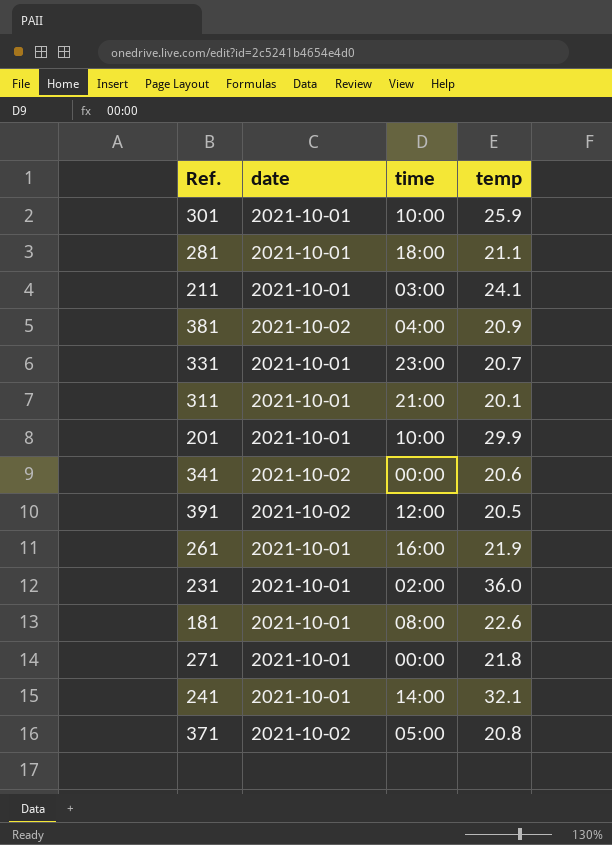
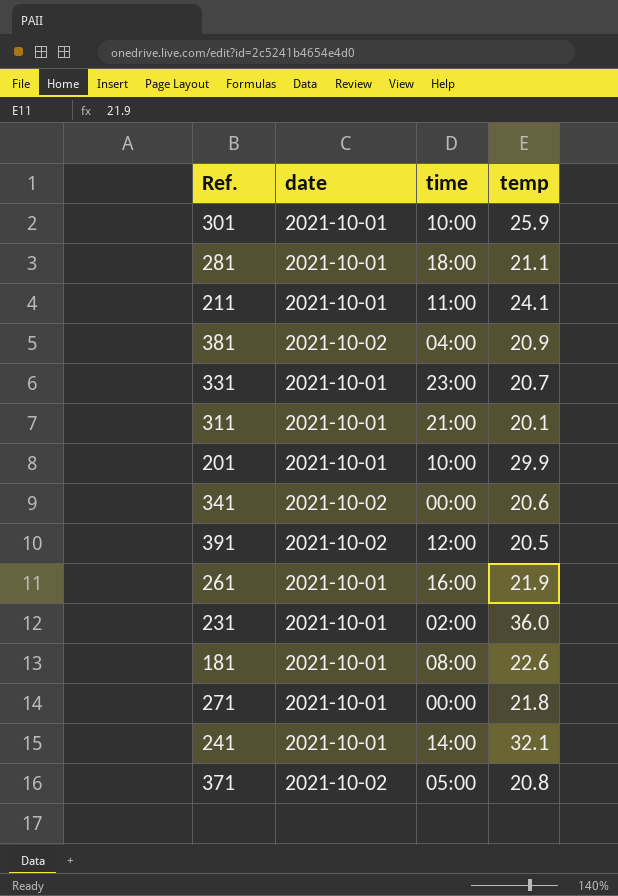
211 | time: 03:00 -> 11:00

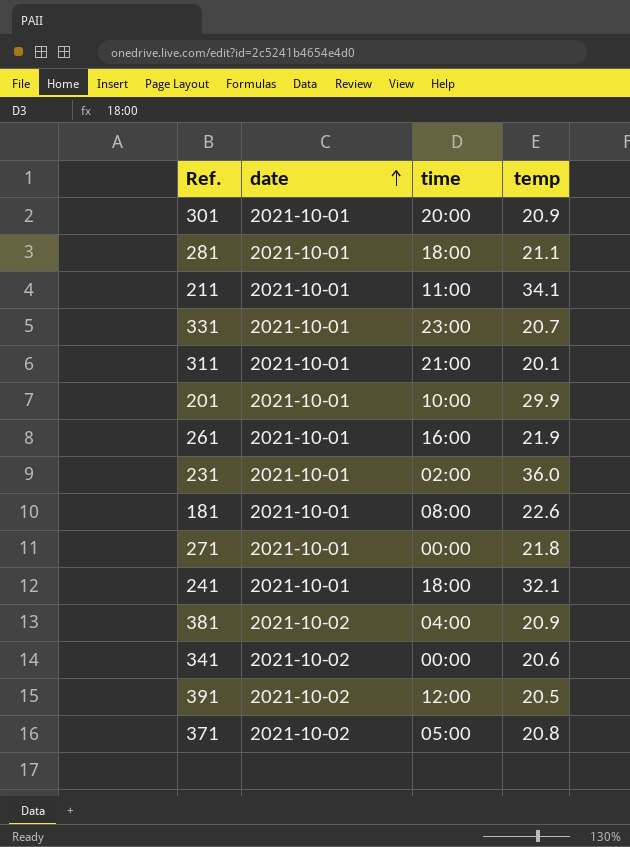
row order: none -> date ascending
301 | time: 10:00 -> 20:00
301 | temp: 25.9 -> 20.9
211 | temp: 24.1 -> 34.1
241 | time: 14:00 -> 18:00

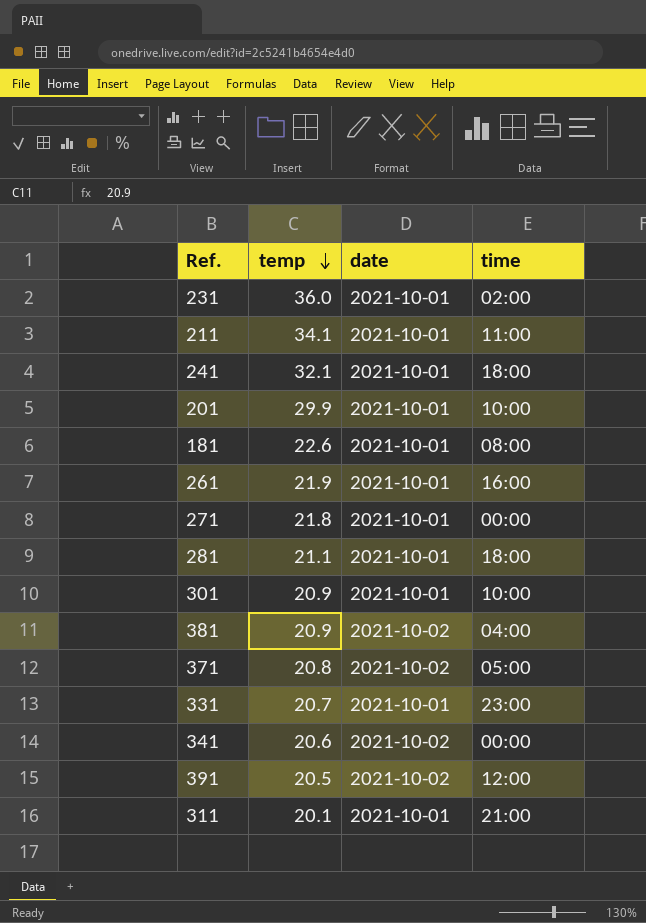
row order: date ascending -> temp descending
column temp | position: 4 -> 2
301 | time: 20:00 -> 10:00

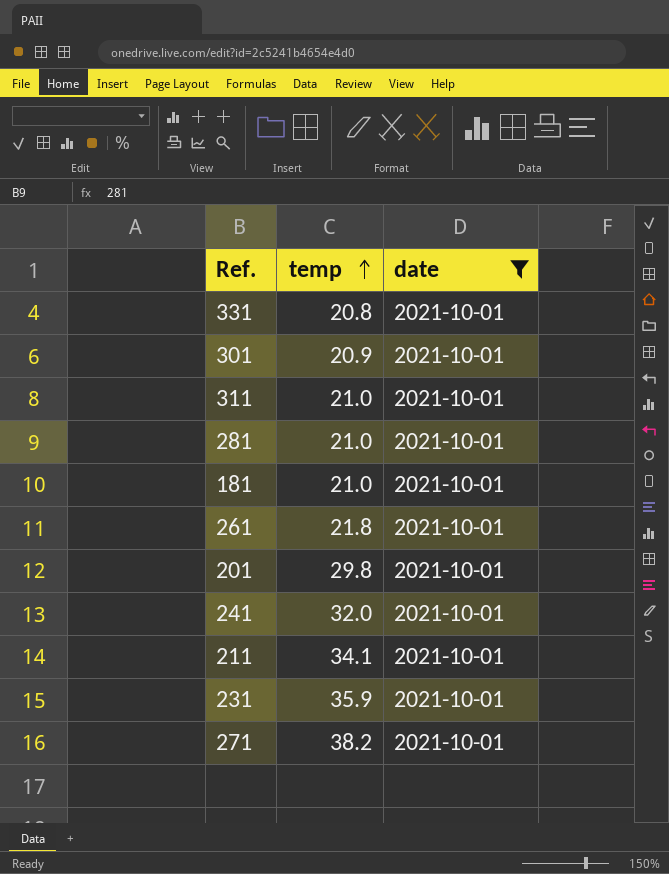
filter: none -> date = 2021-10-01
row order: temp descending -> temp ascending
column time | position: 4 -> none
331 | temp: 20.7 -> 20.8
311 | temp: 20.1 -> 21.0
281 | temp: 21.1 -> 21.0
181 | temp: 22.6 -> 21.0
261 | temp: 21.9 -> 21.8
201 | temp: 29.9 -> 29.8
241 | temp: 32.1 -> 32.0
231 | temp: 36.0 -> 35.9
271 | temp: 21.8 -> 38.2

